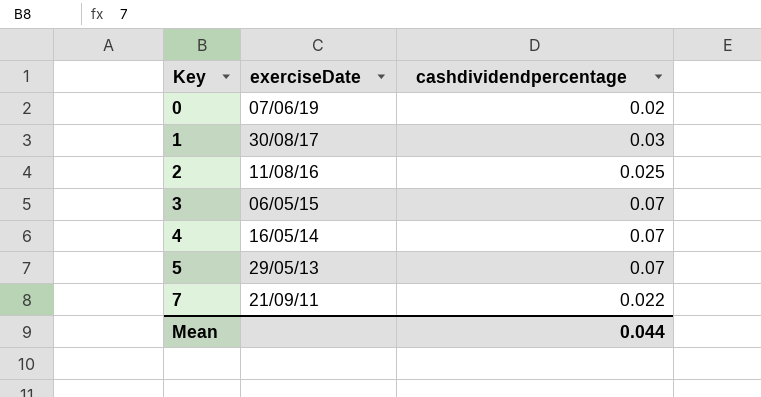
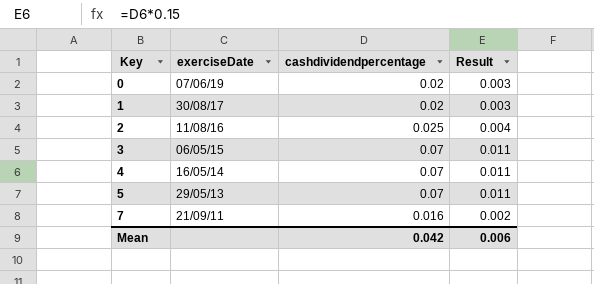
column Result | formula: none -> [cashdividendpercentage] * 0.15
1 | cashdividendpercentage: 0.03 -> 0.02
7 | cashdividendpercentage: 0.022 -> 0.016
Mean | cashdividendpercentage: 0.044 -> 0.042

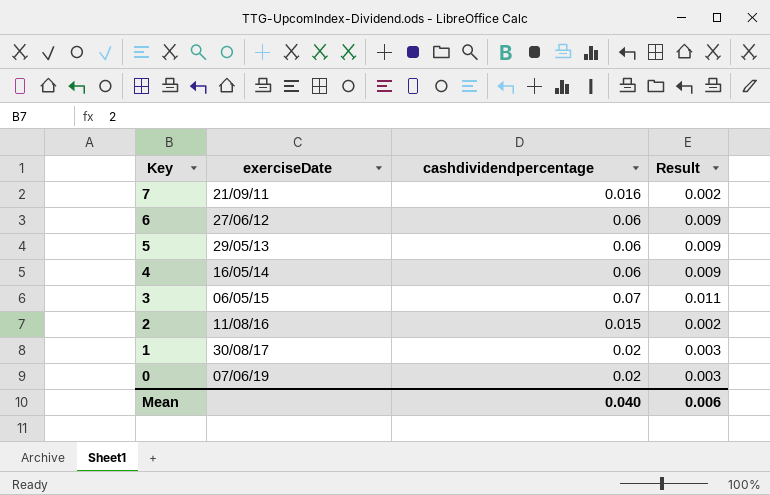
row order: Key ascending -> Key descending
row 6: none -> 27/06/12 | 0.06 | 0.009
5 | cashdividendpercentage: 0.07 -> 0.06
5 | Result: 0.011 -> 0.009
4 | cashdividendpercentage: 0.07 -> 0.06
4 | Result: 0.011 -> 0.009
2 | cashdividendpercentage: 0.025 -> 0.015
2 | Result: 0.004 -> 0.002
Mean | cashdividendpercentage: 0.042 -> 0.040

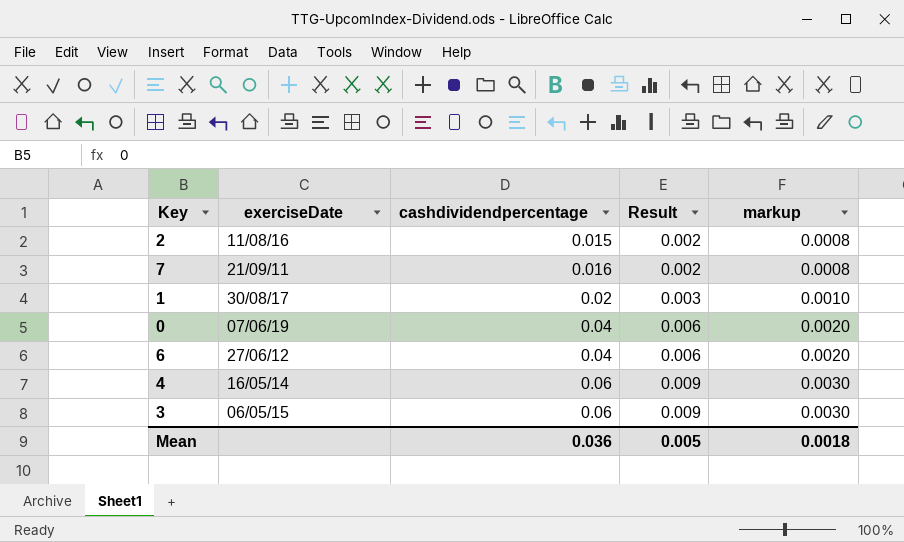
row order: Key descending -> cashdividendpercentage ascending
column markup | formula: none -> [cashdividendpercentage] * 0.05
row 5: 29/05/13 | 0.06 | 0.009 -> none
0 | cashdividendpercentage: 0.02 -> 0.04
0 | Result: 0.003 -> 0.006
6 | cashdividendpercentage: 0.06 -> 0.04
6 | Result: 0.009 -> 0.006
3 | cashdividendpercentage: 0.07 -> 0.06
3 | Result: 0.011 -> 0.009
Mean | cashdividendpercentage: 0.040 -> 0.036
Mean | Result: 0.006 -> 0.005

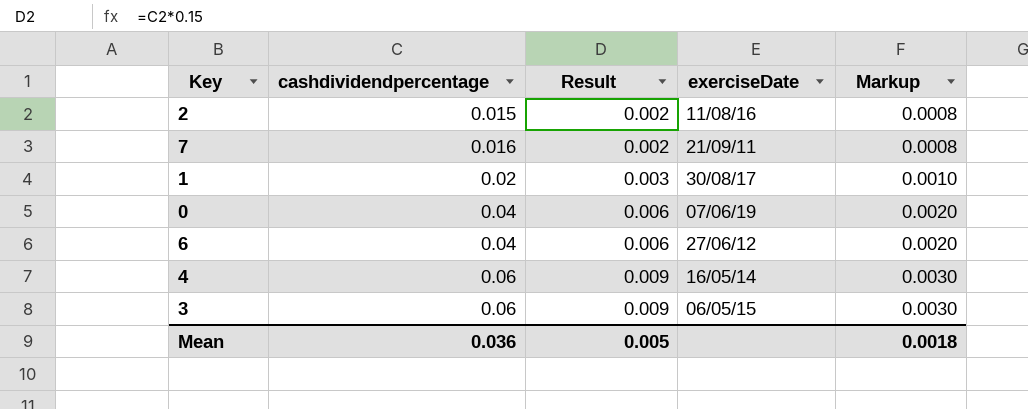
column exerciseDate | position: 2 -> 4
column name: markup -> Markup

